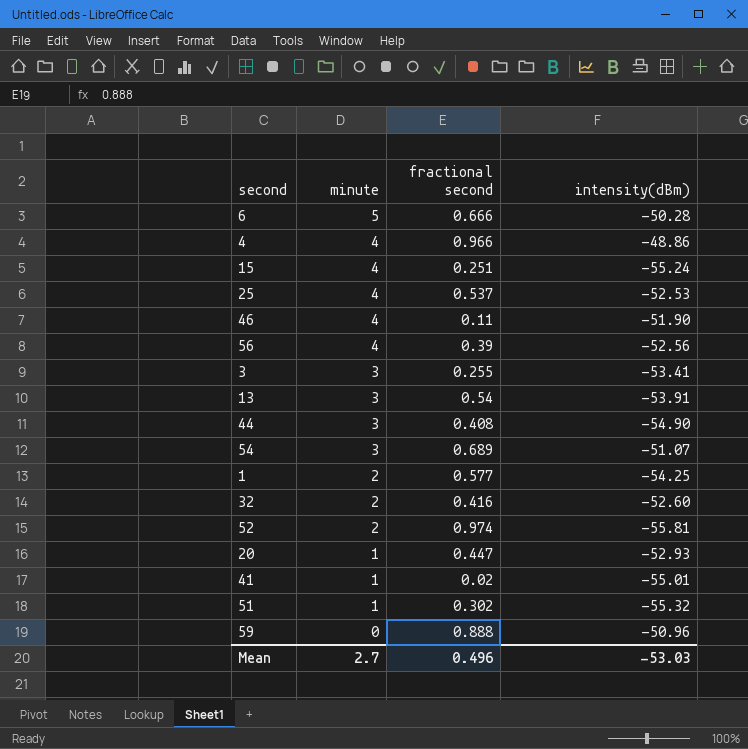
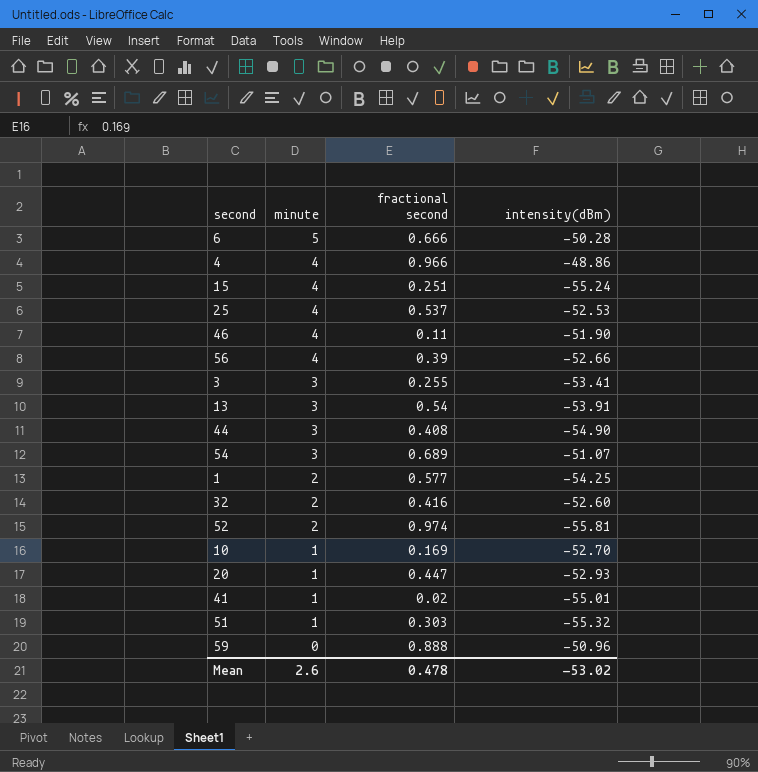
56 | intensity(dBm): -52.56 -> -52.66
row 10: none -> 1 | 0.169 | -52.70
51 | fractional second: 0.302 -> 0.303
Mean | minute: 2.7 -> 2.6
Mean | fractional second: 0.496 -> 0.478
Mean | intensity(dBm): -53.03 -> -53.02

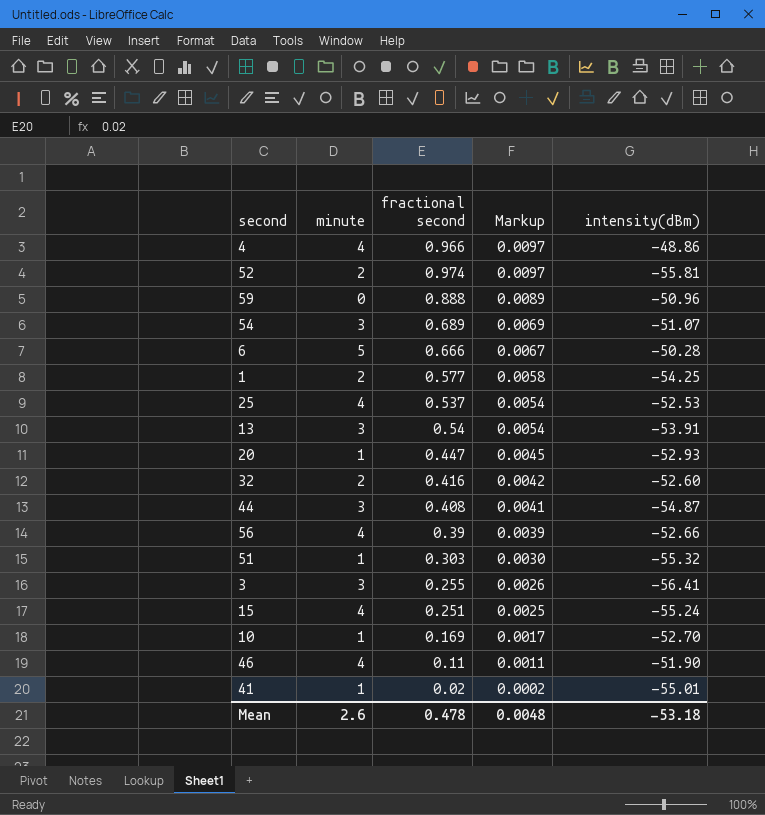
row order: minute descending -> Markup descending
column Markup | formula: none -> [fractional second] * 0.01
44 | intensity(dBm): -54.90 -> -54.87
3 | intensity(dBm): -53.41 -> -56.41
Mean | intensity(dBm): -53.02 -> -53.18

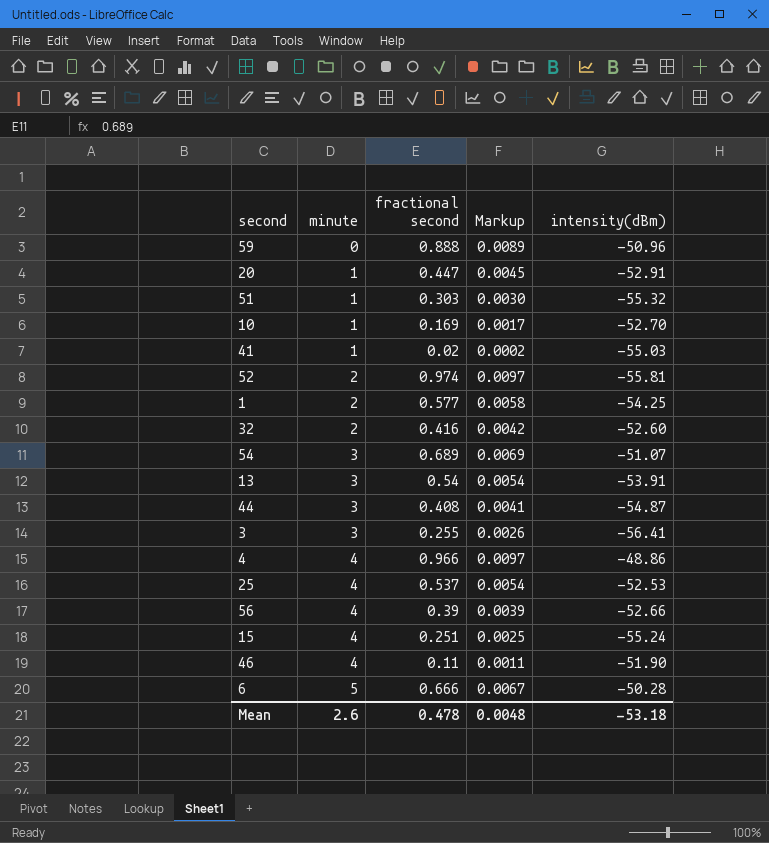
row order: Markup descending -> minute ascending
20 | intensity(dBm): -52.93 -> -52.91
41 | intensity(dBm): -55.01 -> -55.03

